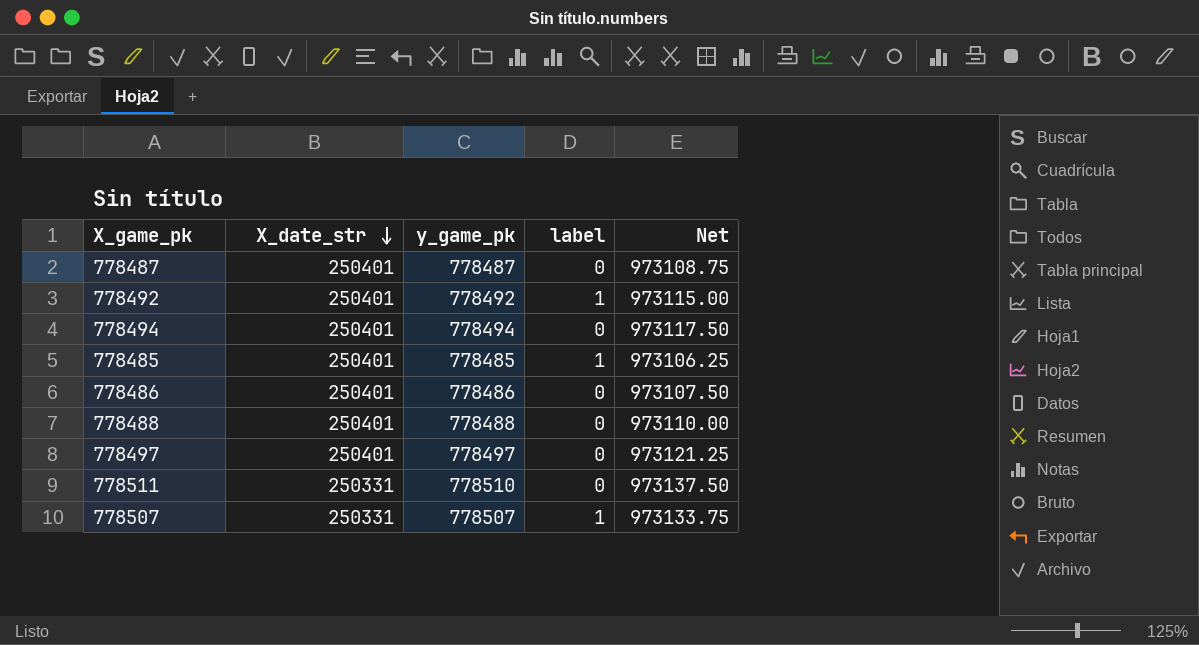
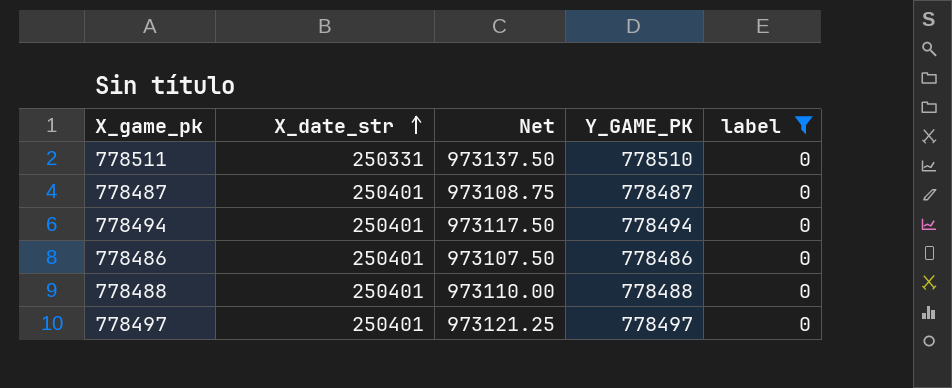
filter: none -> label = 0
row order: X_date_str descending -> X_date_str ascending
column Net | position: 5 -> 3
column name: y_game_pk -> Y_GAME_PK

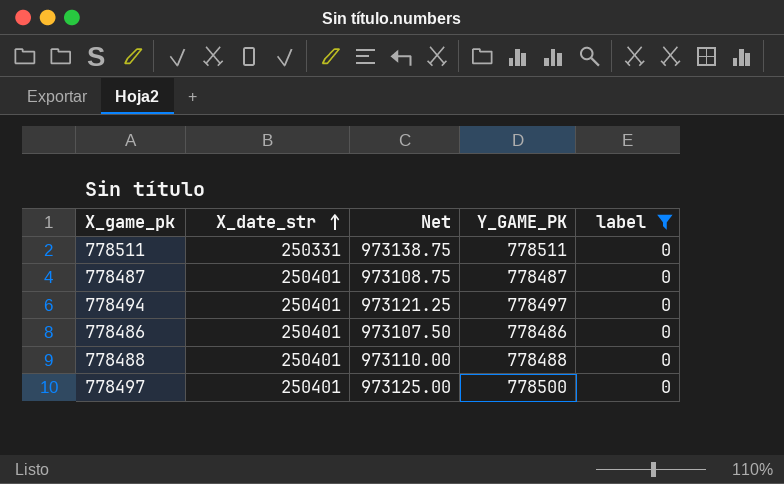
778511 | Net: 973137.50 -> 973138.75
778511 | Y_GAME_PK: 778510 -> 778511
778494 | Net: 973117.50 -> 973121.25
778494 | Y_GAME_PK: 778494 -> 778497
778497 | Net: 973121.25 -> 973125.00
778497 | Y_GAME_PK: 778497 -> 778500

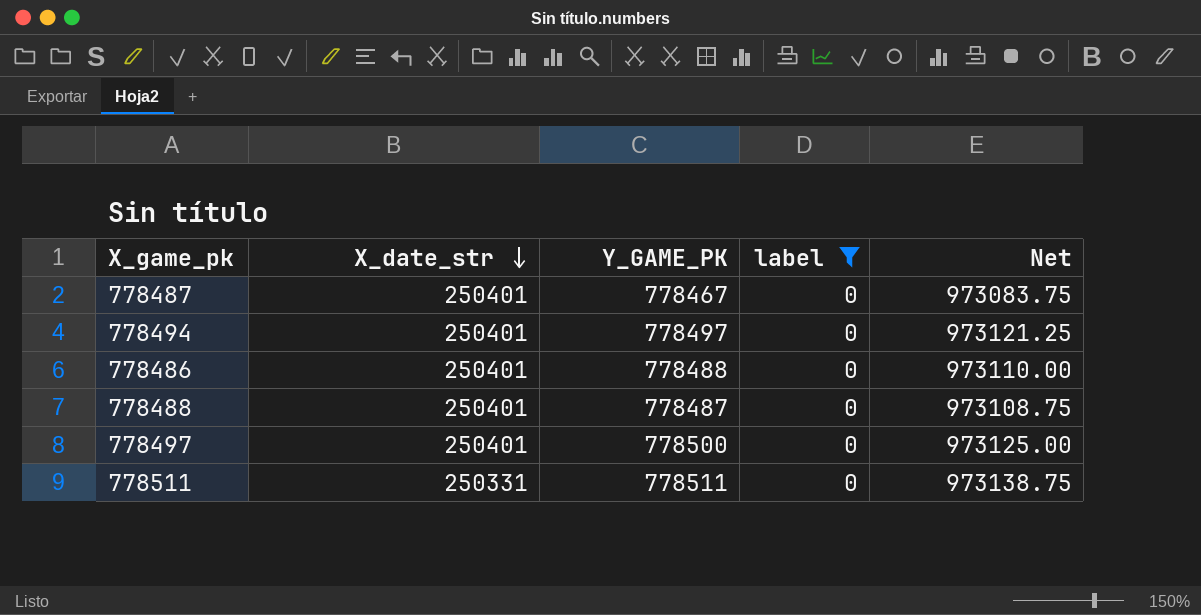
row order: X_date_str ascending -> X_date_str descending
column Net | position: 3 -> 5
778487 | Y_GAME_PK: 778487 -> 778467
778487 | Net: 973108.75 -> 973083.75
778486 | Y_GAME_PK: 778486 -> 778488
778486 | Net: 973107.50 -> 973110.00
778488 | Y_GAME_PK: 778488 -> 778487
778488 | Net: 973110.00 -> 973108.75

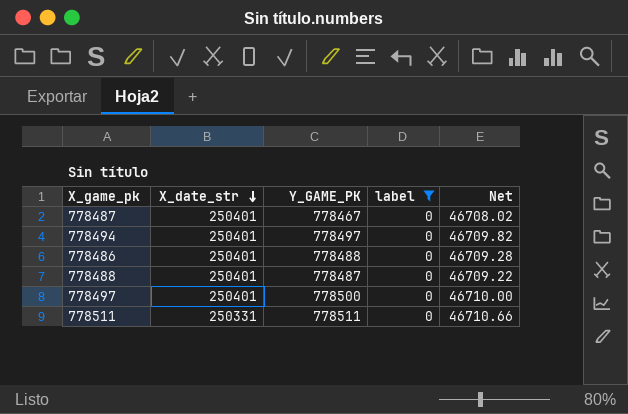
column Net | formula: [Y_GAME_PK] * 1.25 -> [Y_GAME_PK] * 0.06

